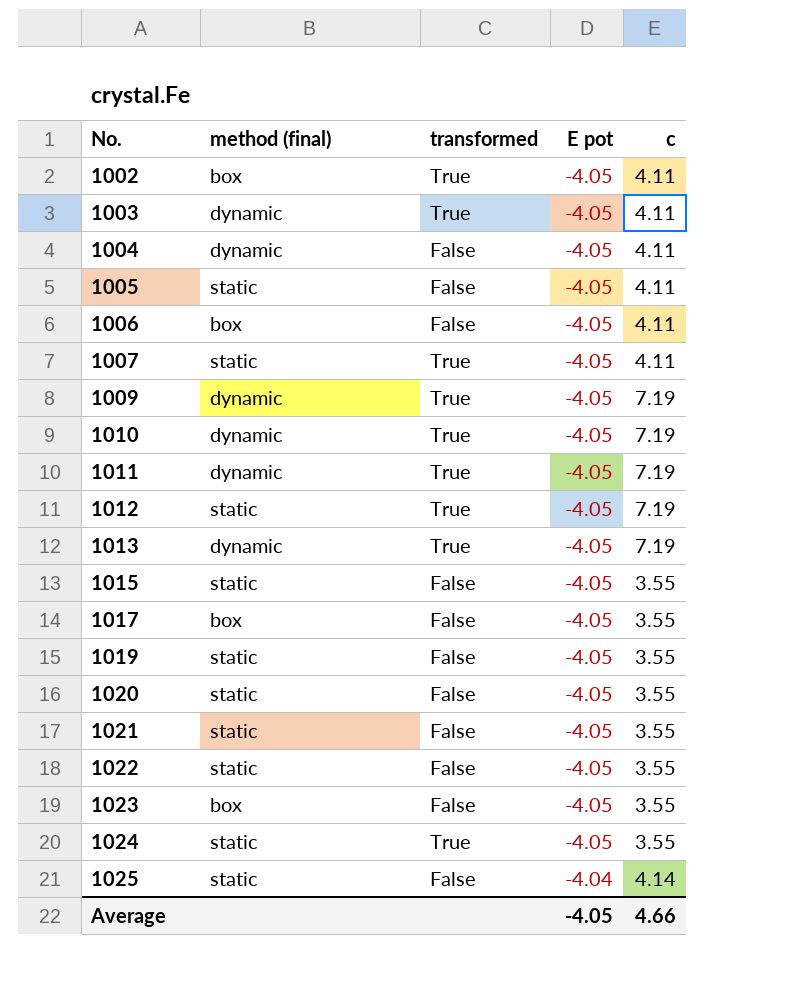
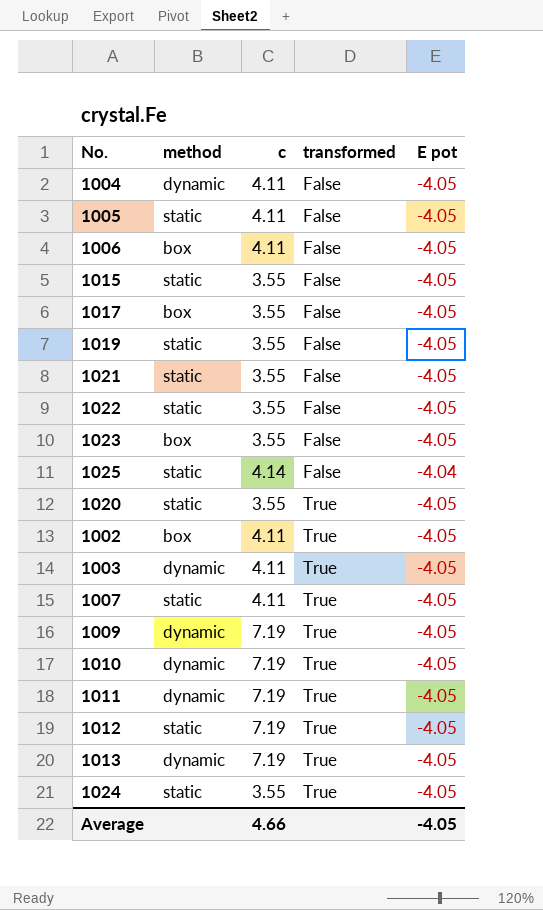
row order: No. ascending -> transformed ascending
column name: method (final) -> method
column c | position: 5 -> 3
1020 | transformed: False -> True

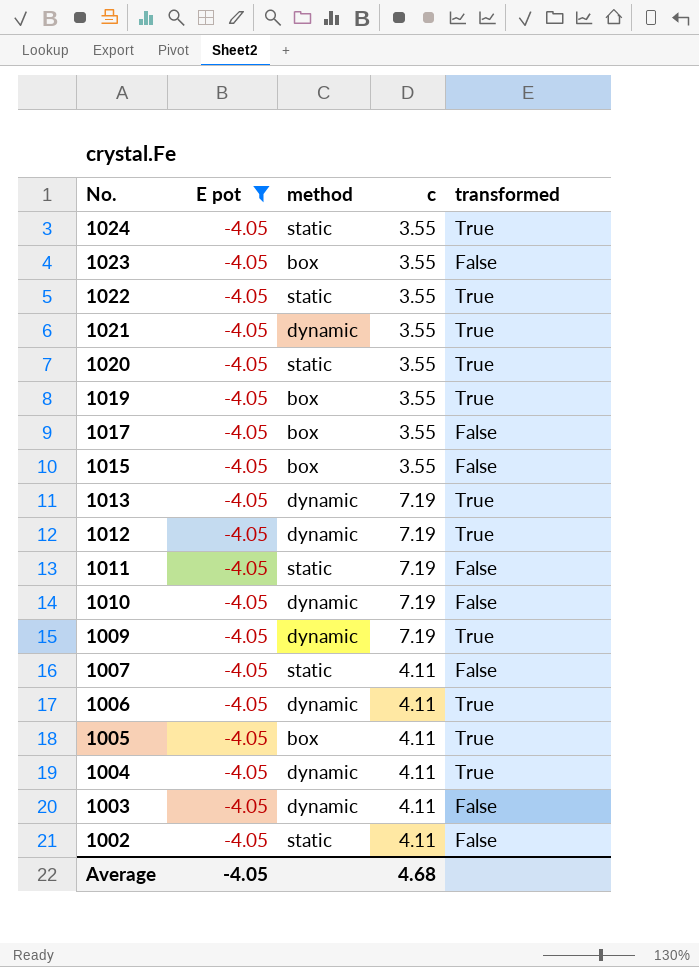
filter: none -> E pot = -4.05
row order: transformed ascending -> No. descending
column E pot | position: 5 -> 2
1022 | transformed: False -> True
1021 | method: static -> dynamic
1021 | transformed: False -> True
1019 | method: static -> box
1019 | transformed: False -> True
1015 | method: static -> box
1012 | method: static -> dynamic
1011 | method: dynamic -> static
1011 | transformed: True -> False
1010 | transformed: True -> False
1007 | transformed: True -> False
1006 | method: box -> dynamic
1006 | transformed: False -> True
1005 | method: static -> box
1005 | transformed: False -> True
1004 | transformed: False -> True
1003 | transformed: True -> False
1002 | method: box -> static
1002 | transformed: True -> False
Average | c: 4.66 -> 4.68

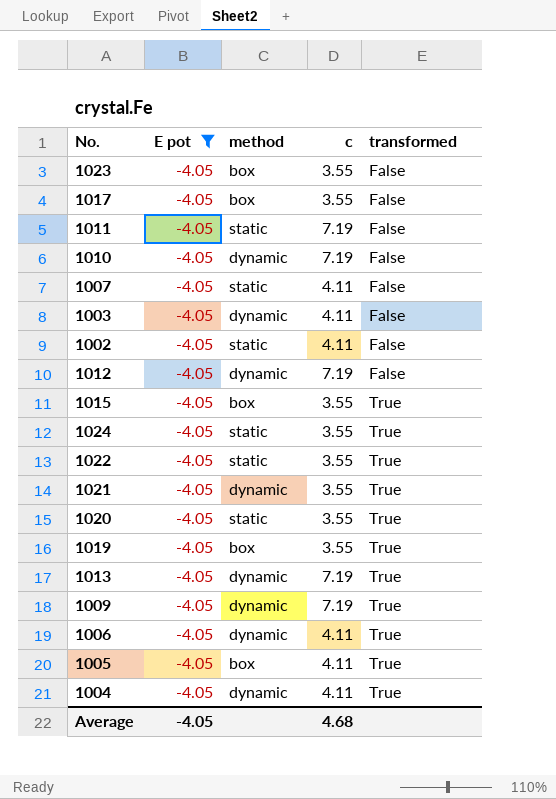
row order: No. descending -> transformed ascending
1012 | transformed: True -> False
1015 | transformed: False -> True

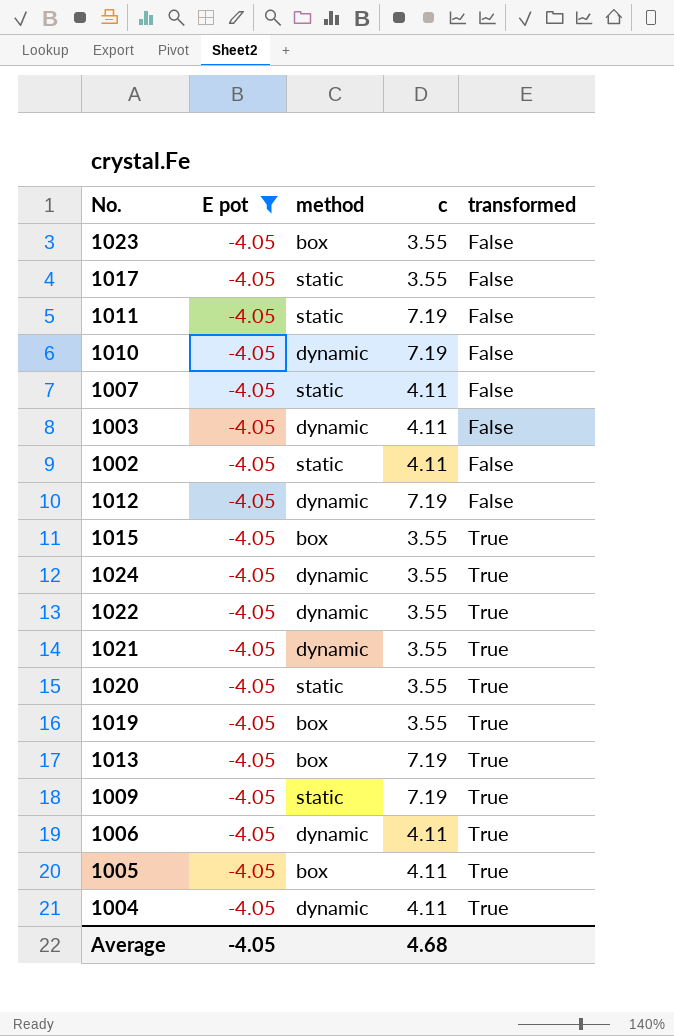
1017 | method: box -> static
1024 | method: static -> dynamic
1022 | method: static -> dynamic
1013 | method: dynamic -> box
1009 | method: dynamic -> static

